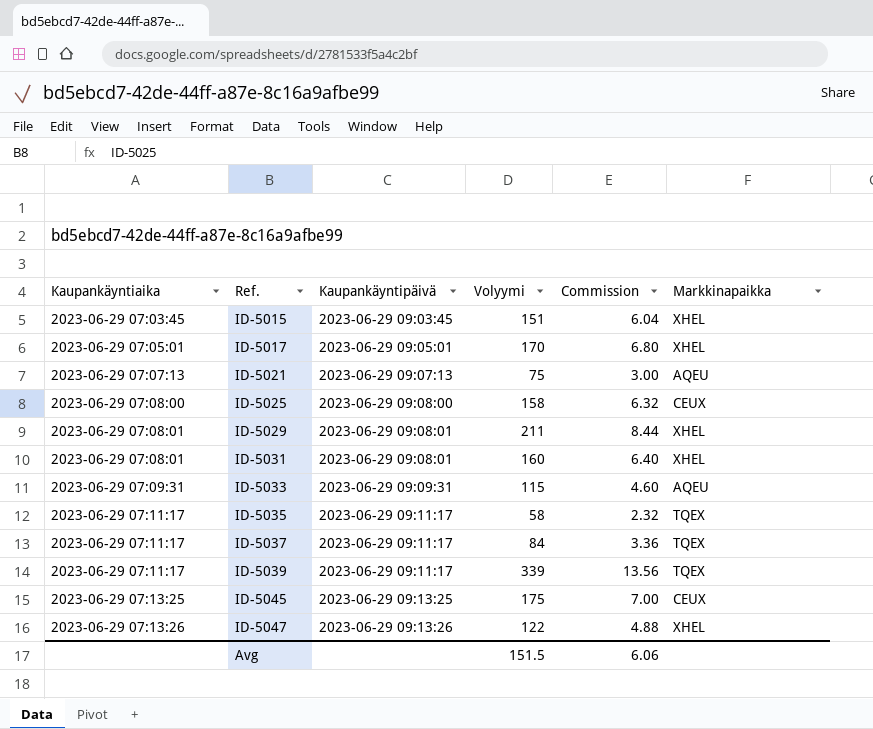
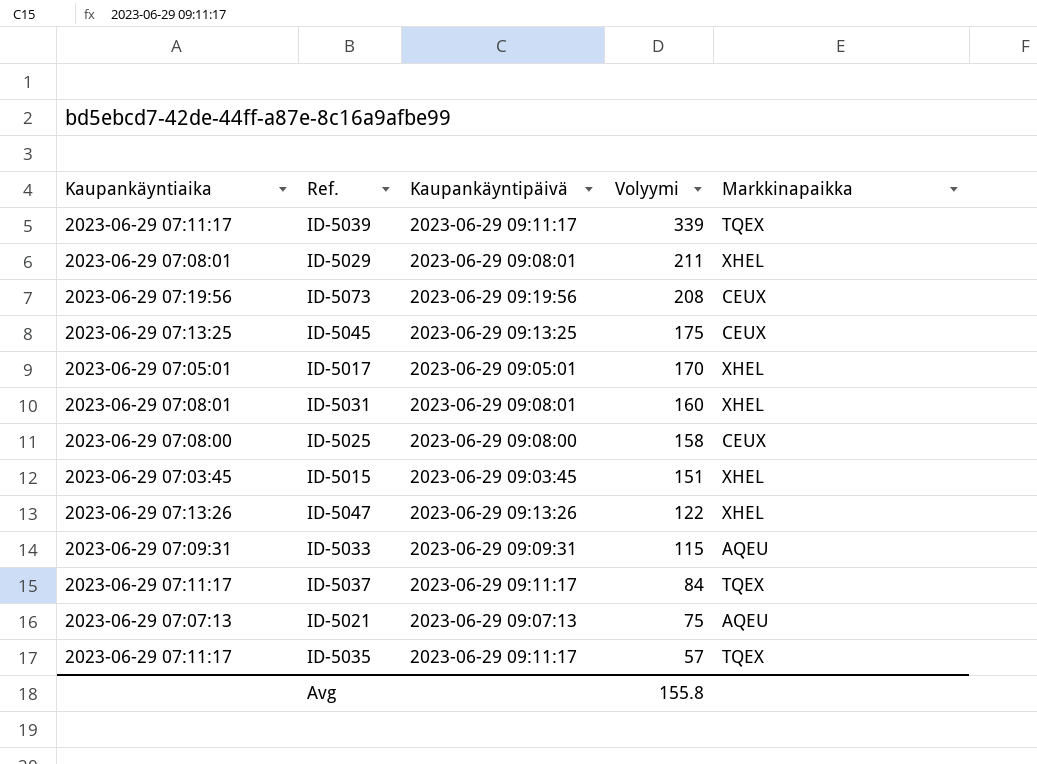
row order: Kaupankäyntiaika ascending -> Volyymi descending
column Commission | formula: [Volyymi] * 0.04 -> none
row ID-5073: none -> 2023-06-29 07:19:56 | 2023-06-29 09:19:56 | 208 | CEUX
ID-5035 | Volyymi: 58 -> 57
Avg | Volyymi: 151.5 -> 155.8

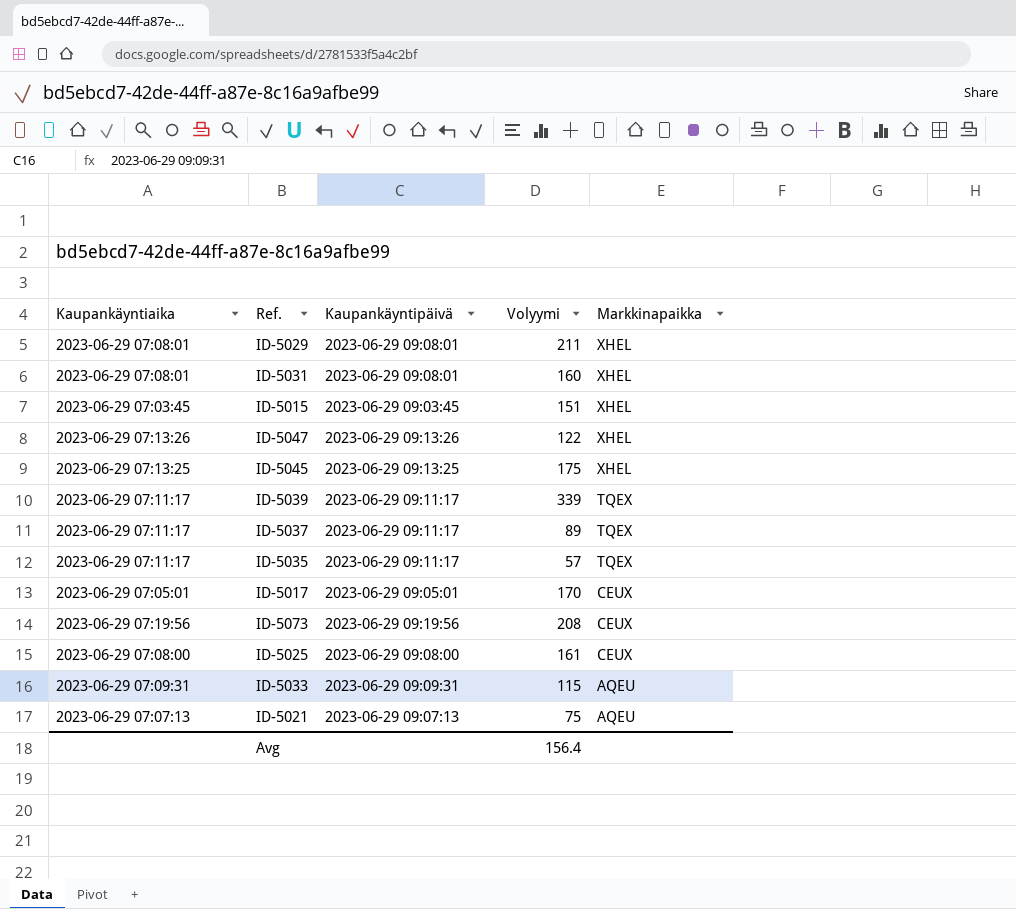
row order: Volyymi descending -> Markkinapaikka descending
ID-5045 | Markkinapaikka: CEUX -> XHEL
ID-5037 | Volyymi: 84 -> 89
ID-5017 | Markkinapaikka: XHEL -> CEUX
ID-5025 | Volyymi: 158 -> 161
Avg | Volyymi: 155.8 -> 156.4

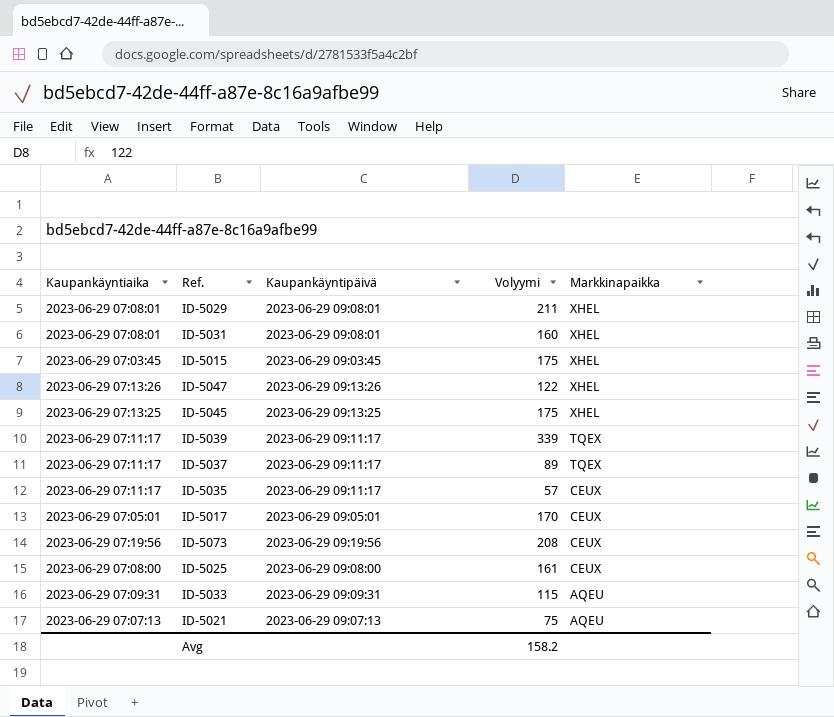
ID-5015 | Volyymi: 151 -> 175
ID-5035 | Markkinapaikka: TQEX -> CEUX
Avg | Volyymi: 156.4 -> 158.2

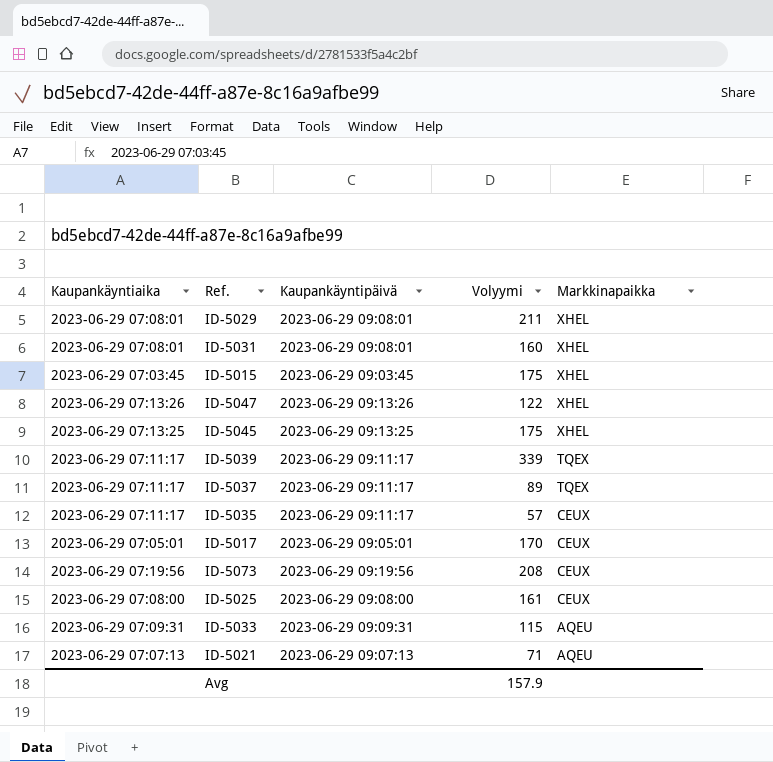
ID-5021 | Volyymi: 75 -> 71
Avg | Volyymi: 158.2 -> 157.9

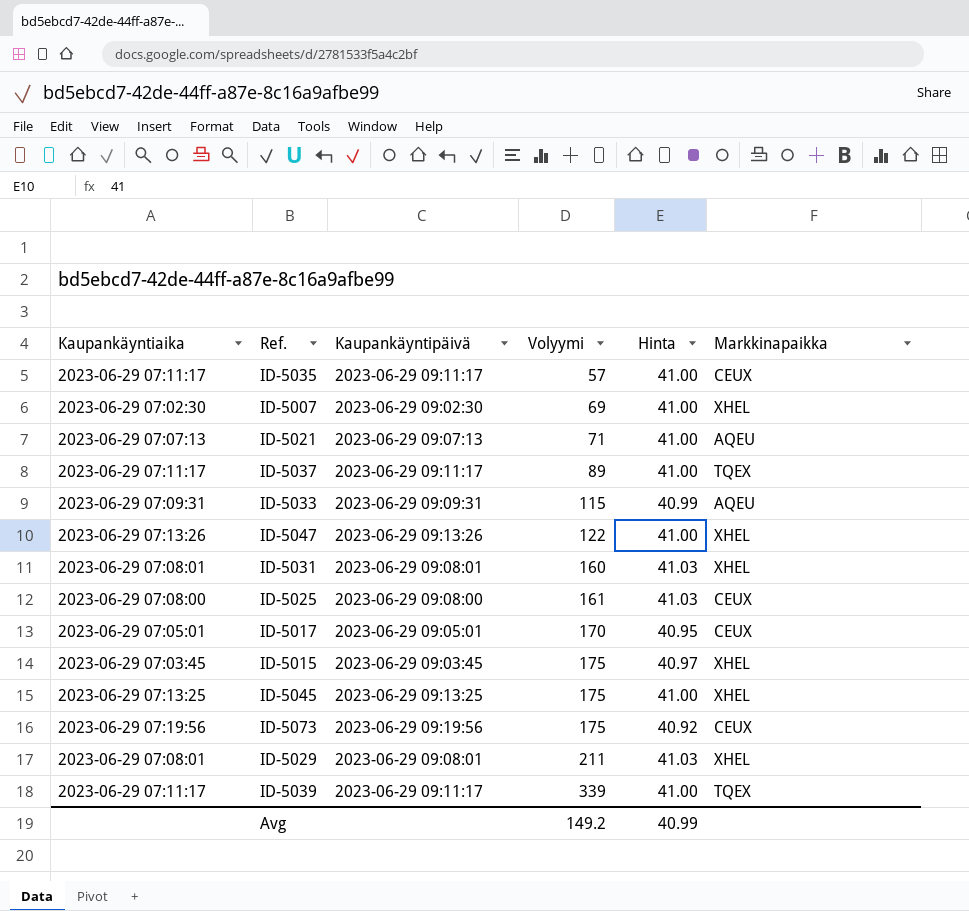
row order: Markkinapaikka descending -> Volyymi ascending
column Hinta | position: none -> 5
row ID-5007: none -> 2023-06-29 07:02:30 | 2023-06-29 09:02:30 | 69 | 41.00 | XHEL
ID-5073 | Volyymi: 208 -> 175
Avg | Volyymi: 157.9 -> 149.2

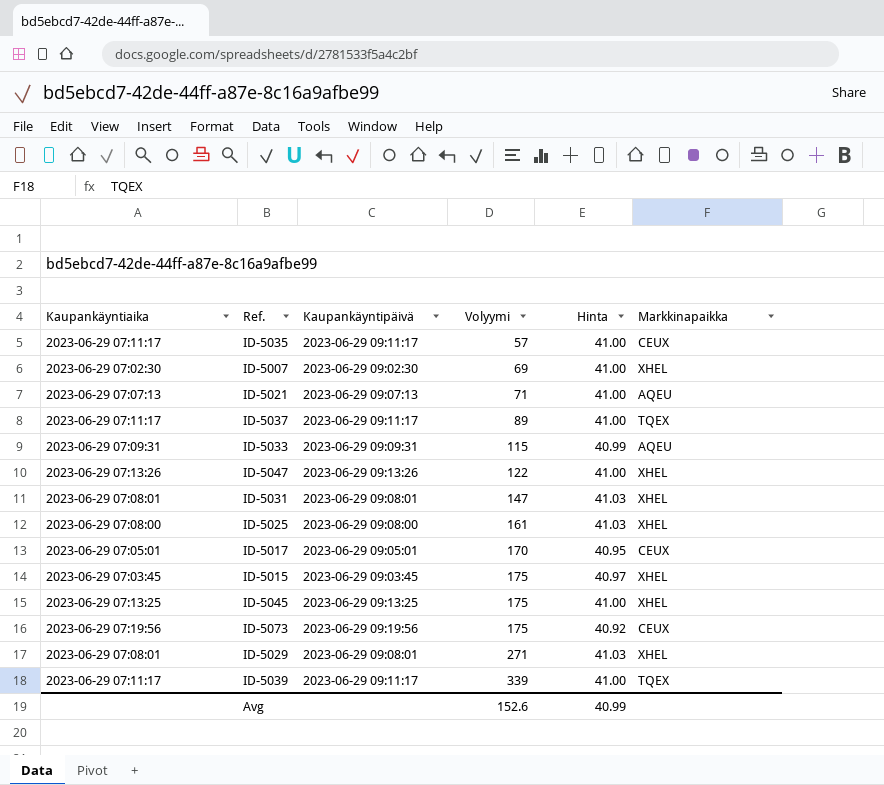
ID-5031 | Volyymi: 160 -> 147
ID-5025 | Markkinapaikka: CEUX -> XHEL
ID-5029 | Volyymi: 211 -> 271
Avg | Volyymi: 149.2 -> 152.6

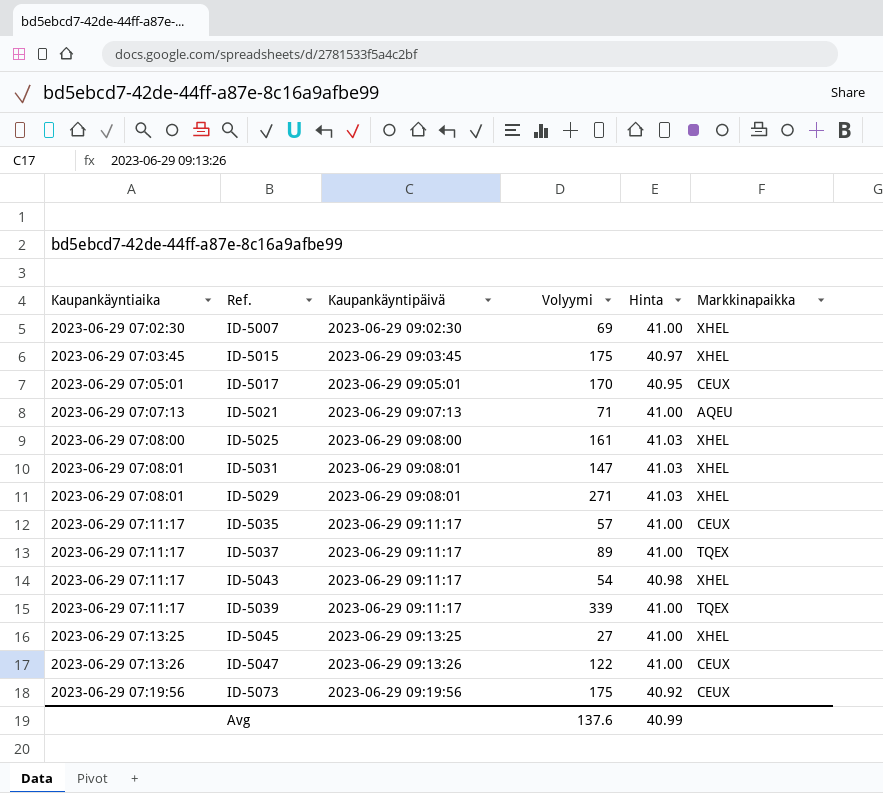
row order: Volyymi ascending -> Kaupankäyntiaika ascending
row ID-5033: 2023-06-29 07:09:31 | 2023-06-29 09:09:31 | 115 | 40.99 | AQEU -> none
row ID-5043: none -> 2023-06-29 07:11:17 | 2023-06-29 09:11:17 | 54 | 40.98 | XHEL
ID-5045 | Volyymi: 175 -> 27
ID-5047 | Markkinapaikka: XHEL -> CEUX
Avg | Volyymi: 152.6 -> 137.6

